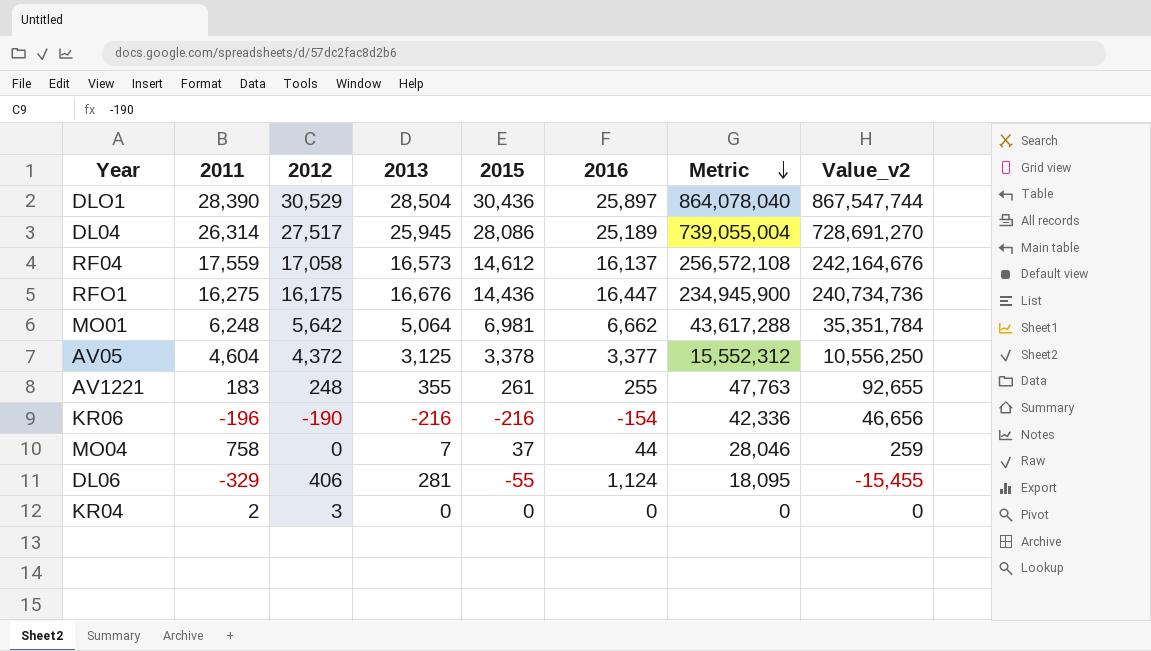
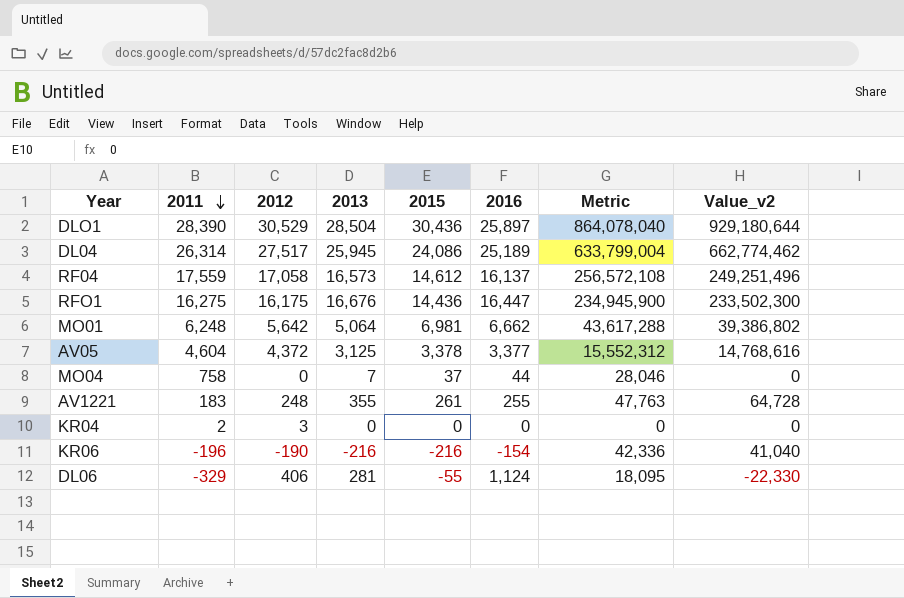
row order: Metric descending -> 2011 descending
column Value_v2 | formula: [2013] * [2015] -> [2012] * [2015]
DL04 | 2015: 28,086 -> 24,086
DL04 | Metric: 739,055,004 -> 633,799,004

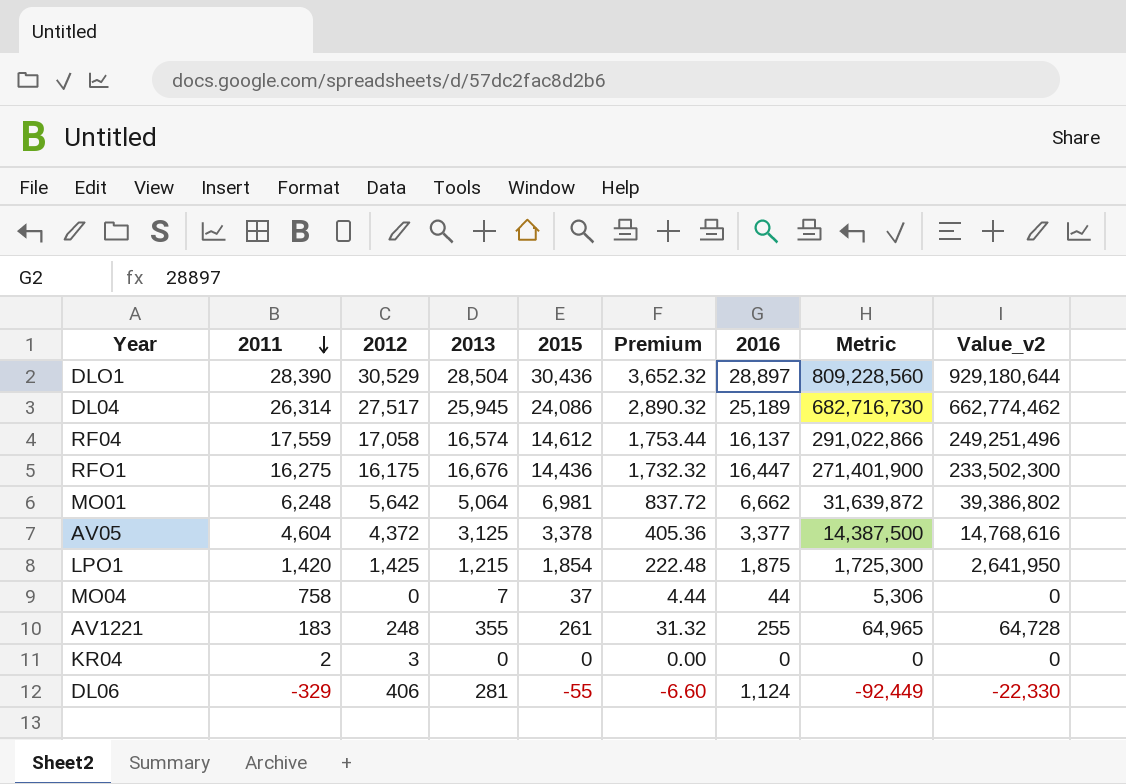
column Premium | formula: none -> [2015] * 0.12
column Metric | formula: [2011] * [2015] -> [2011] * [2013]
row KR06: -196 | -190 | -216 | -216 | -154 | 42,336 | 41,040 -> none
DLO1 | 2016: 25,897 -> 28,897
RF04 | 2013: 16,573 -> 16,574
row LPO1: none -> 1,420 | 1,425 | 1,215 | 1,854 | 222.48 | 1,875 | 1,725,300 | 2,641,950

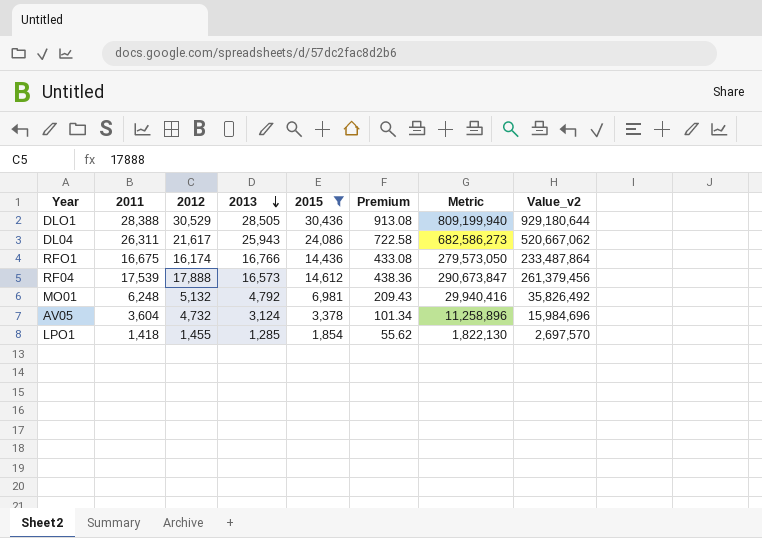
filter: none -> 2015 >= 1,854
row order: 2011 descending -> 2013 descending
column 2016 | position: 7 -> none
column Premium | formula: [2015] * 0.12 -> [2015] * 0.03
DLO1 | 2011: 28,390 -> 28,388
DLO1 | 2013: 28,504 -> 28,505
DLO1 | Metric: 809,228,560 -> 809,199,940
DL04 | 2011: 26,314 -> 26,311
DL04 | 2012: 27,517 -> 21,617
DL04 | 2013: 25,945 -> 25,943
DL04 | Metric: 682,716,730 -> 682,586,273
DL04 | Value_v2: 662,774,462 -> 520,667,062
RFO1 | 2011: 16,275 -> 16,675
RFO1 | 2012: 16,175 -> 16,174
RFO1 | 2013: 16,676 -> 16,766
RFO1 | Metric: 271,401,900 -> 279,573,050
RFO1 | Value_v2: 233,502,300 -> 233,487,864
RF04 | 2011: 17,559 -> 17,539
RF04 | 2012: 17,058 -> 17,888
RF04 | 2013: 16,574 -> 16,573
RF04 | Metric: 291,022,866 -> 290,673,847
RF04 | Value_v2: 249,251,496 -> 261,379,456
MO01 | 2012: 5,642 -> 5,132
MO01 | 2013: 5,064 -> 4,792
MO01 | Metric: 31,639,872 -> 29,940,416
MO01 | Value_v2: 39,386,802 -> 35,826,492
AV05 | 2011: 4,604 -> 3,604
AV05 | 2012: 4,372 -> 4,732
AV05 | 2013: 3,125 -> 3,124
AV05 | Metric: 14,387,500 -> 11,258,896
AV05 | Value_v2: 14,768,616 -> 15,984,696
LPO1 | 2011: 1,420 -> 1,418
LPO1 | 2012: 1,425 -> 1,455
LPO1 | 2013: 1,215 -> 1,285
LPO1 | Metric: 1,725,300 -> 1,822,130
LPO1 | Value_v2: 2,641,950 -> 2,697,570

